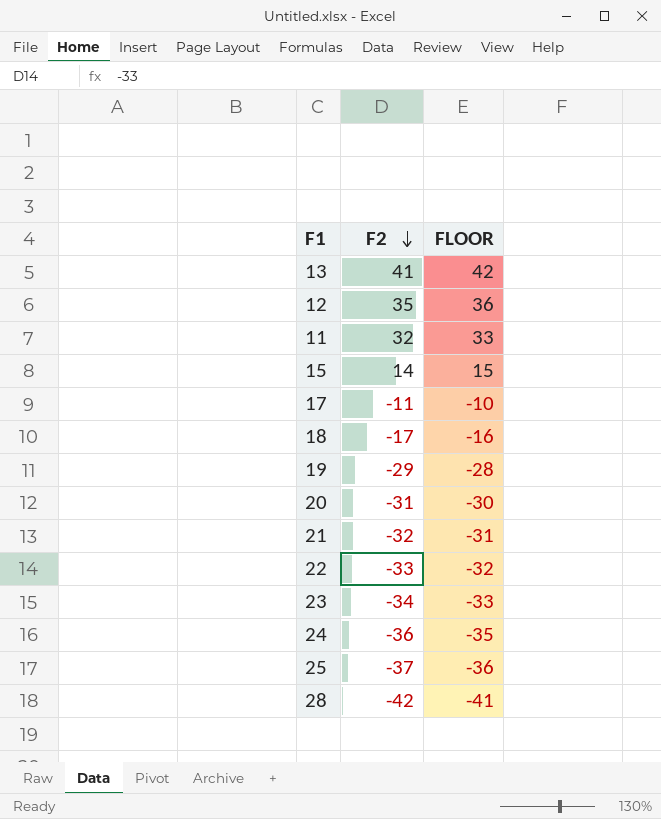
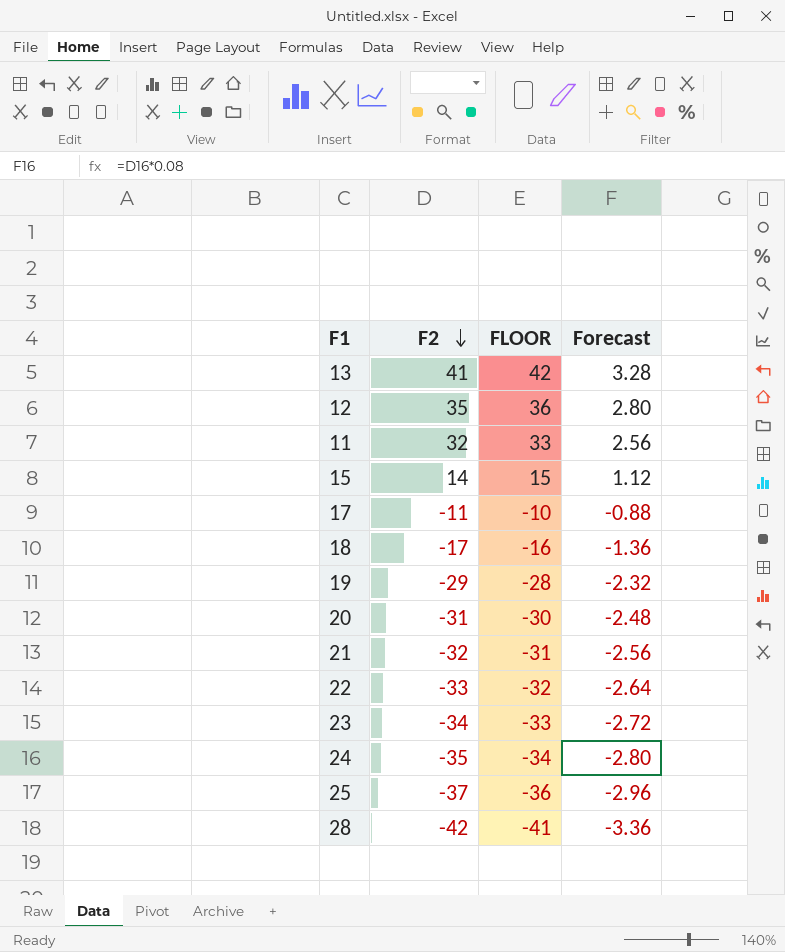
column Forecast | formula: none -> [F2] * 0.08
24 | F2: -36 -> -35
24 | FLOOR: -35 -> -34

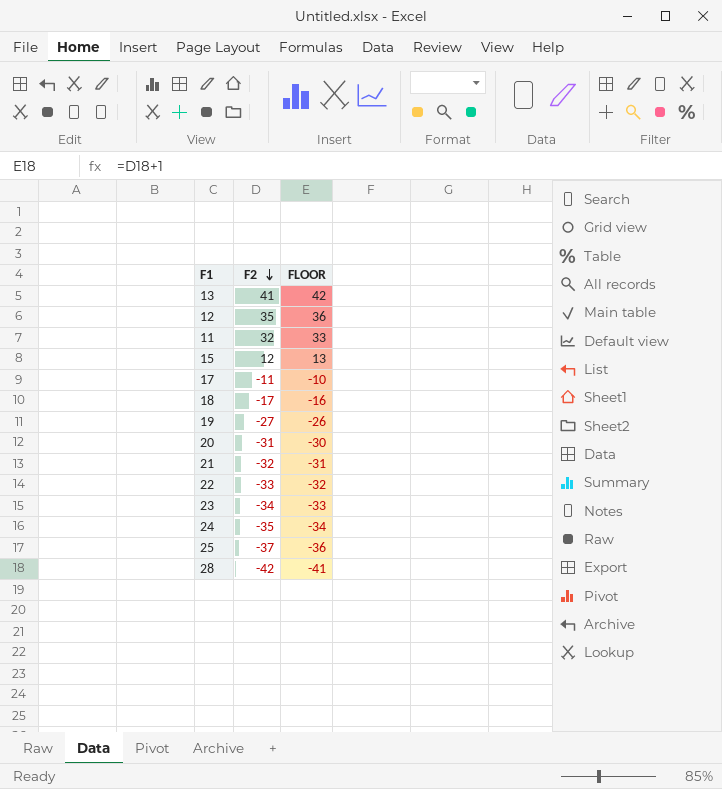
column Forecast | formula: [F2] * 0.08 -> none
15 | F2: 14 -> 12
15 | FLOOR: 15 -> 13
19 | F2: -29 -> -27
19 | FLOOR: -28 -> -26

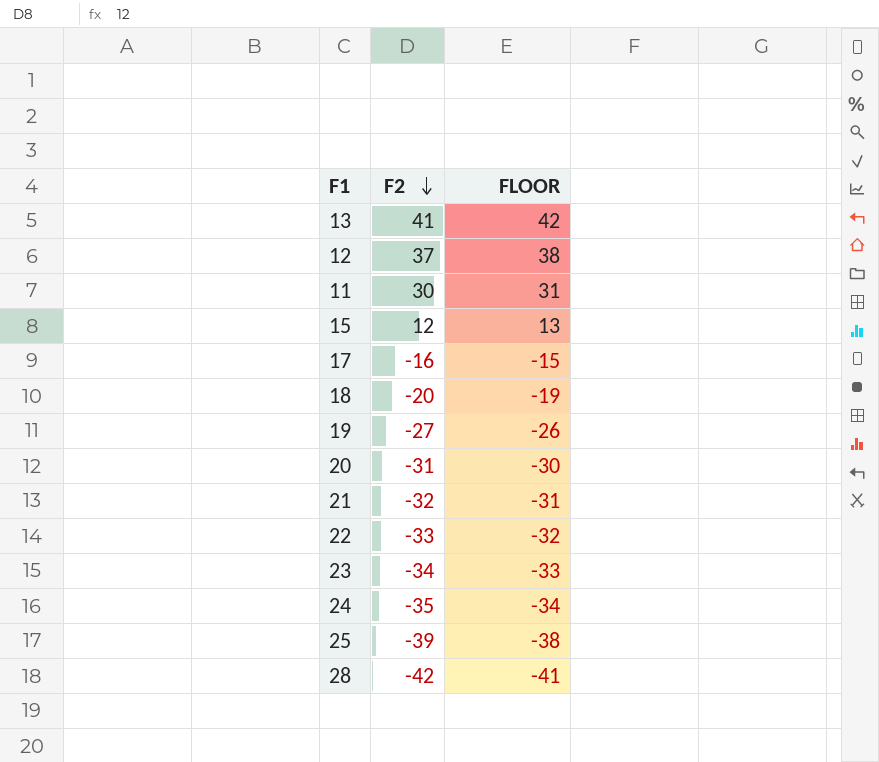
12 | F2: 35 -> 37
12 | FLOOR: 36 -> 38
11 | F2: 32 -> 30
11 | FLOOR: 33 -> 31
17 | F2: -11 -> -16
17 | FLOOR: -10 -> -15
18 | F2: -17 -> -20
18 | FLOOR: -16 -> -19
25 | F2: -37 -> -39
25 | FLOOR: -36 -> -38

